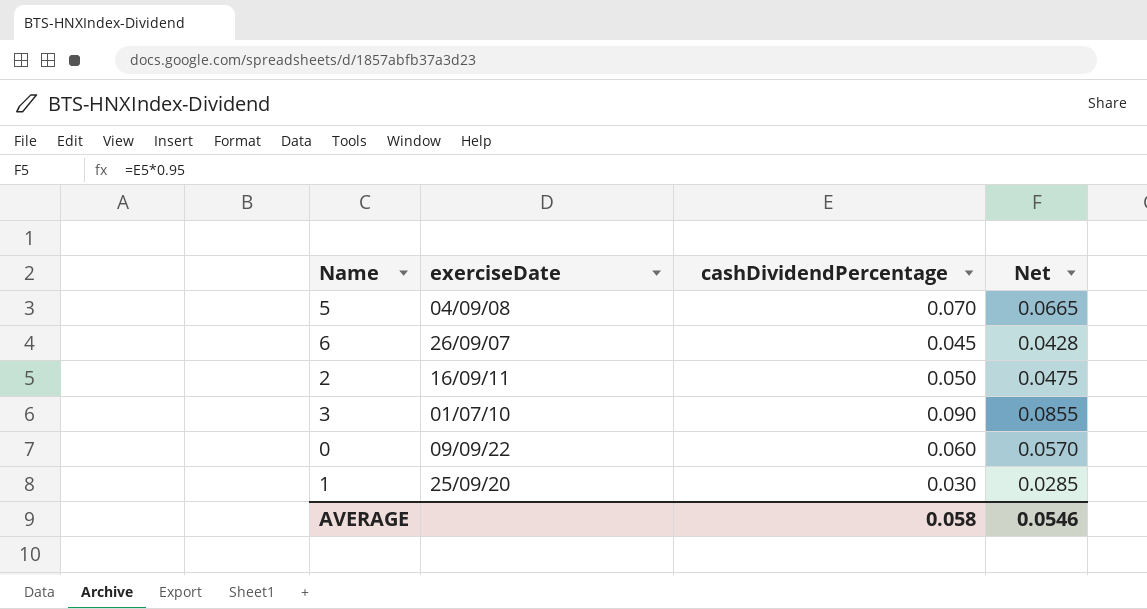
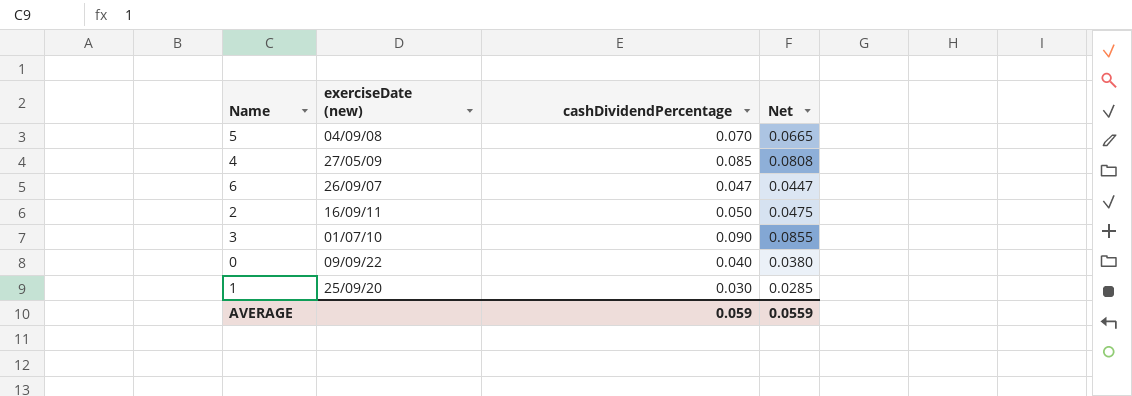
column name: exerciseDate -> exerciseDate (new)
row 4: none -> 27/05/09 | 0.085 | 0.0808
6 | cashDividendPercentage: 0.045 -> 0.047
6 | Net: 0.0428 -> 0.0447
0 | cashDividendPercentage: 0.060 -> 0.040
0 | Net: 0.0570 -> 0.0380
AVERAGE | cashDividendPercentage: 0.058 -> 0.059
AVERAGE | Net: 0.0546 -> 0.0559

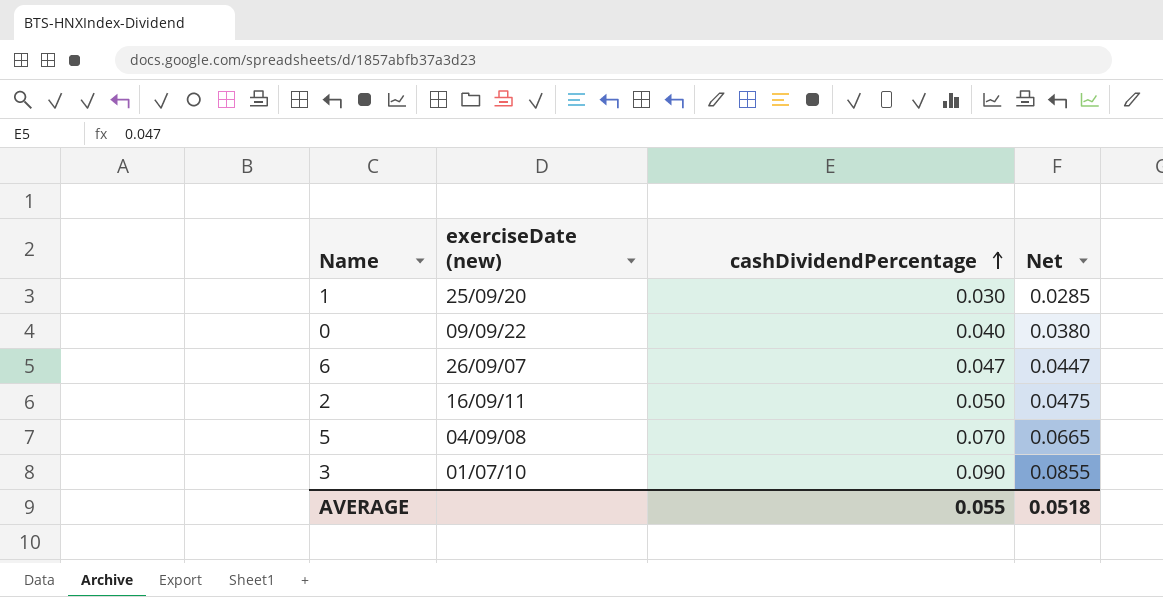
row order: none -> cashDividendPercentage ascending
row 4: 27/05/09 | 0.085 | 0.0808 -> none
AVERAGE | cashDividendPercentage: 0.059 -> 0.055
AVERAGE | Net: 0.0559 -> 0.0518

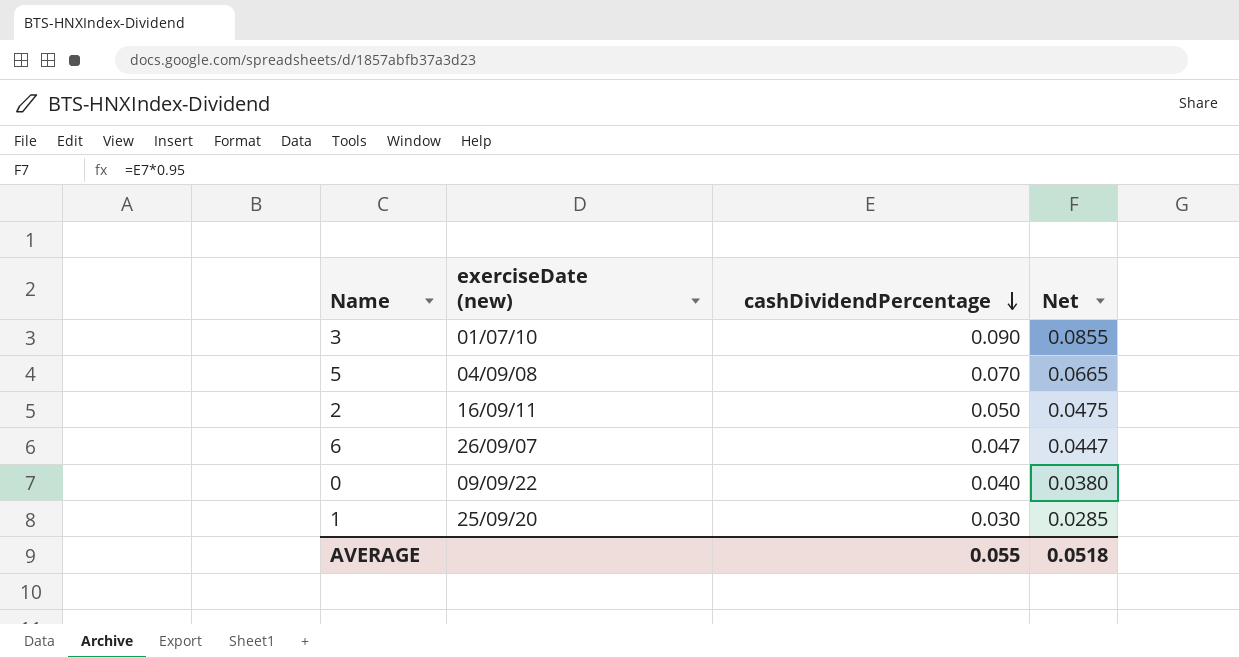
row order: cashDividendPercentage ascending -> cashDividendPercentage descending

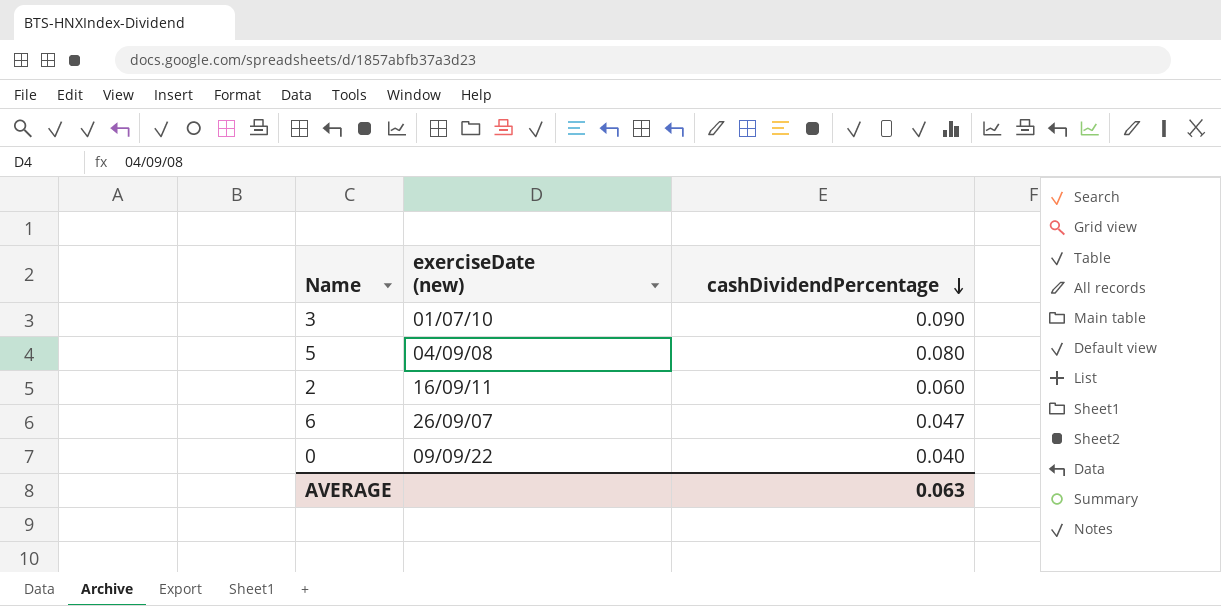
column Net | formula: [cashDividendPercentage] * 0.95 -> none
row 1: 25/09/20 | 0.030 | 0.0285 -> none
5 | cashDividendPercentage: 0.070 -> 0.080
2 | cashDividendPercentage: 0.050 -> 0.060
AVERAGE | cashDividendPercentage: 0.055 -> 0.063

